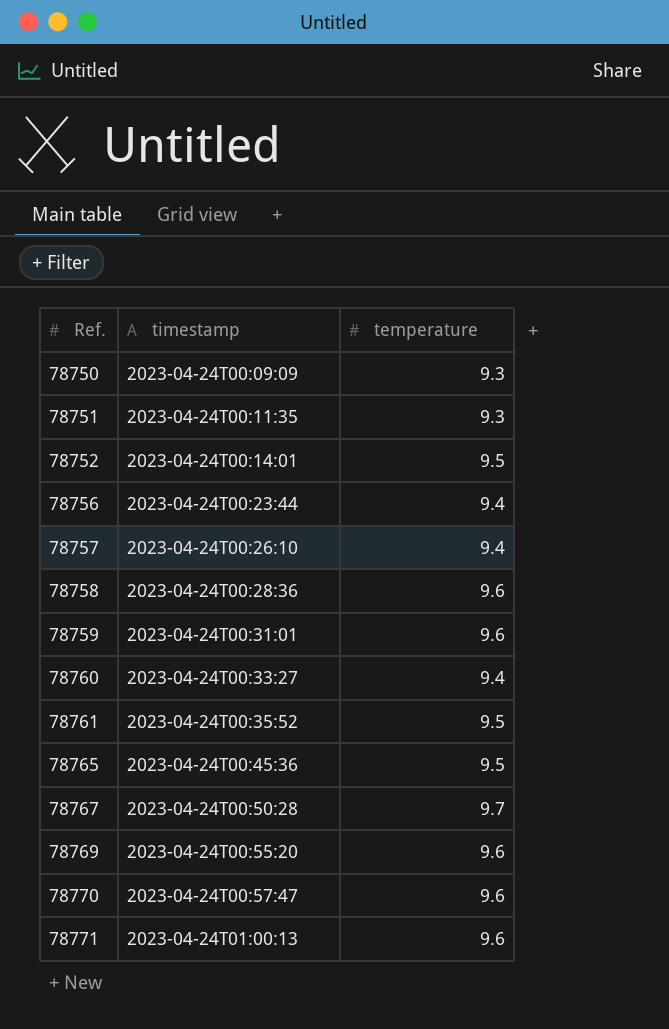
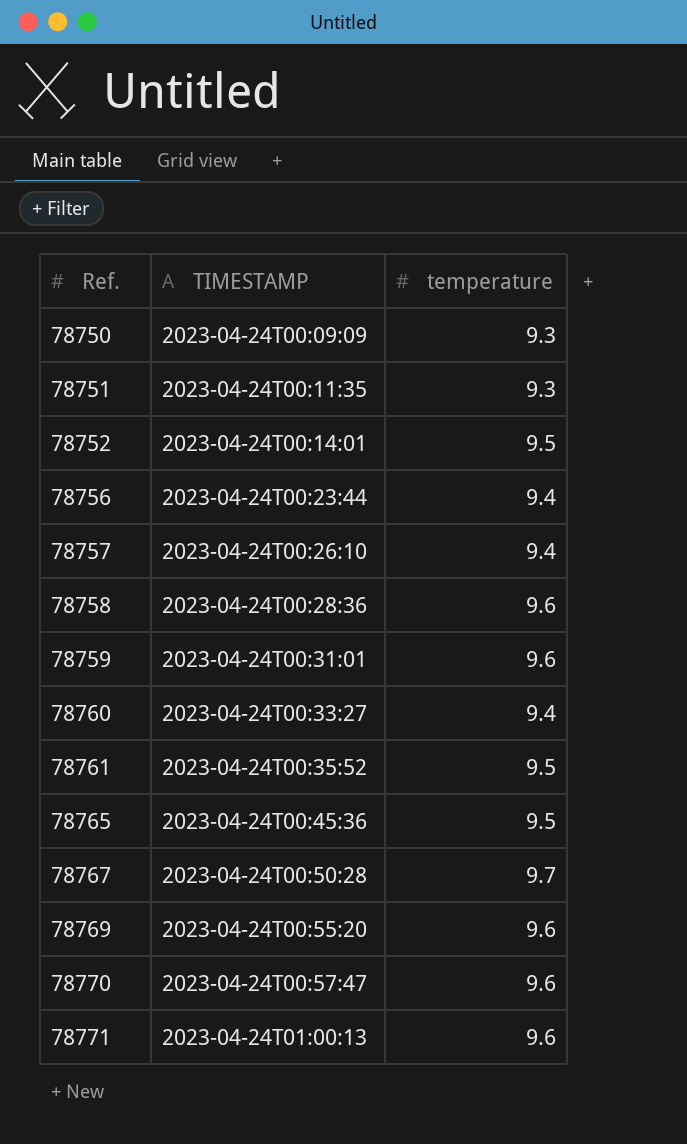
column name: timestamp -> TIMESTAMP

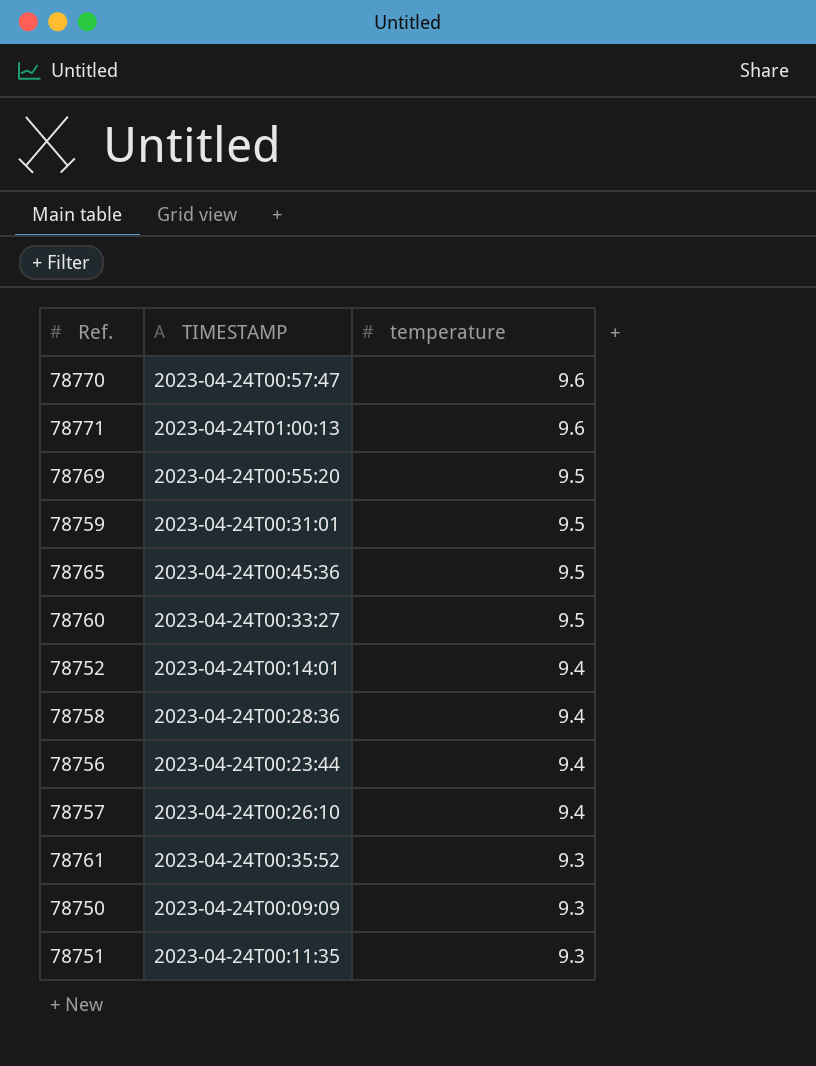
row order: Ref. ascending -> temperature descending
row 78767: 2023-04-24T00:50:28 | 9.7 -> none
78769 | temperature: 9.6 -> 9.5
78759 | temperature: 9.6 -> 9.5
78760 | temperature: 9.4 -> 9.5
78752 | temperature: 9.5 -> 9.4
78758 | temperature: 9.6 -> 9.4
78761 | temperature: 9.5 -> 9.3

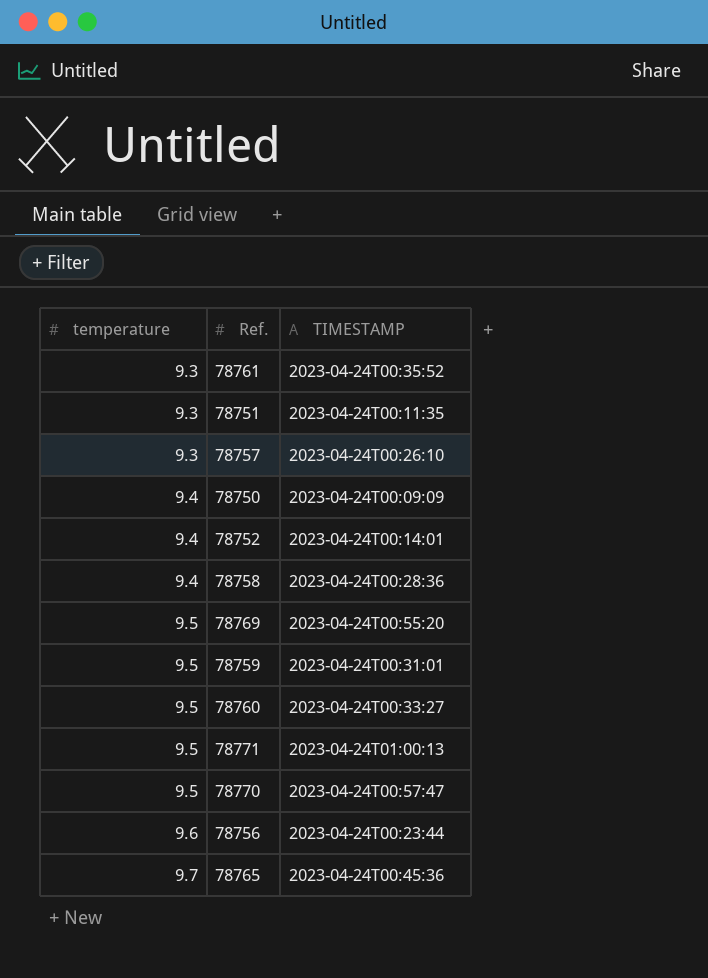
row order: temperature descending -> temperature ascending
column temperature | position: 3 -> 1
78757 | temperature: 9.4 -> 9.3
78750 | temperature: 9.3 -> 9.4
78771 | temperature: 9.6 -> 9.5
78770 | temperature: 9.6 -> 9.5
78756 | temperature: 9.4 -> 9.6
78765 | temperature: 9.5 -> 9.7

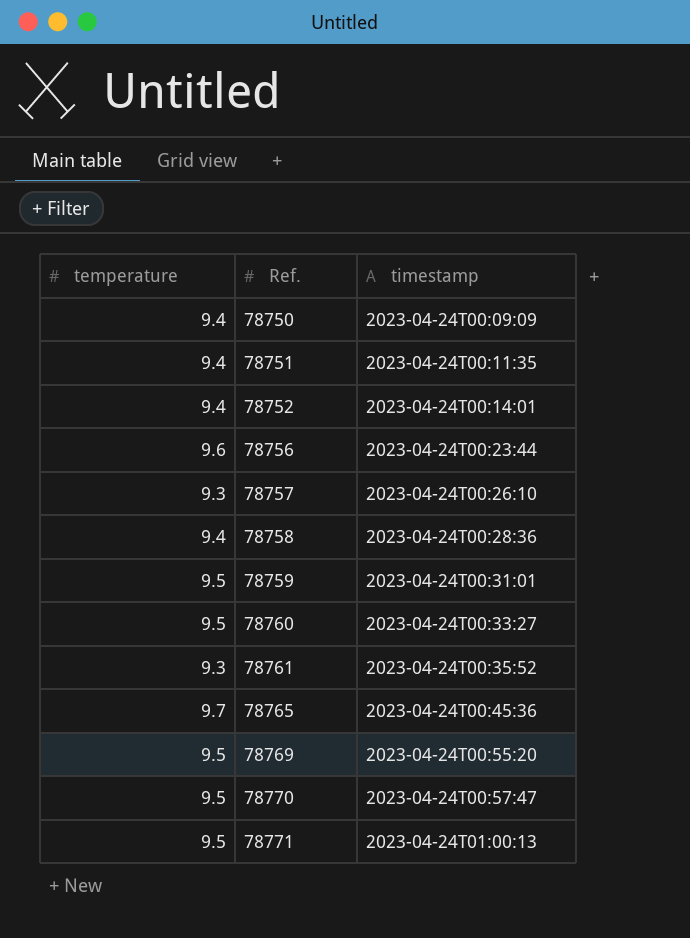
row order: temperature ascending -> Ref. ascending
column name: TIMESTAMP -> timestamp
78751 | temperature: 9.3 -> 9.4

